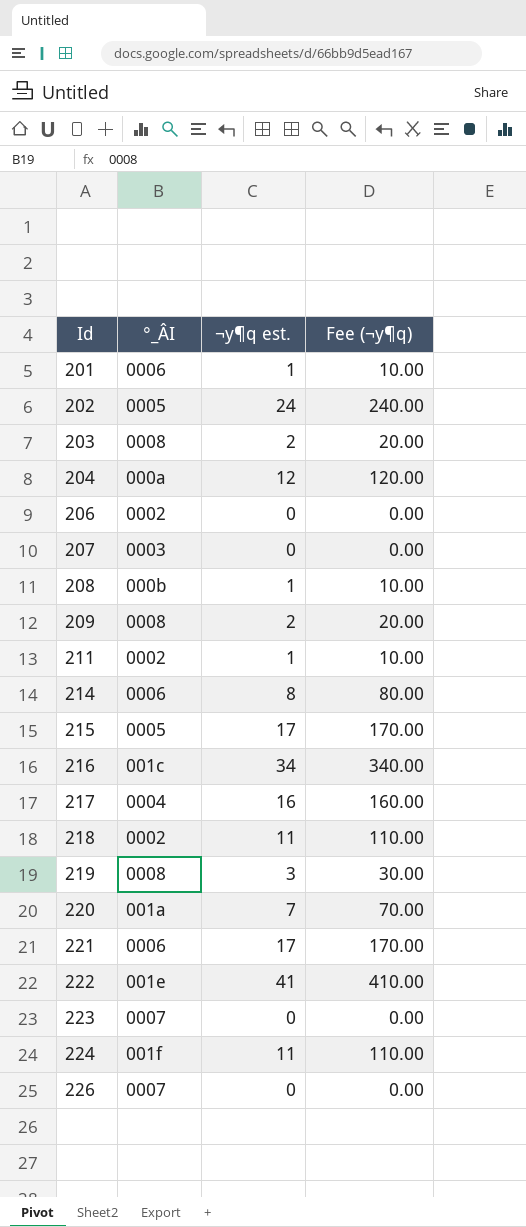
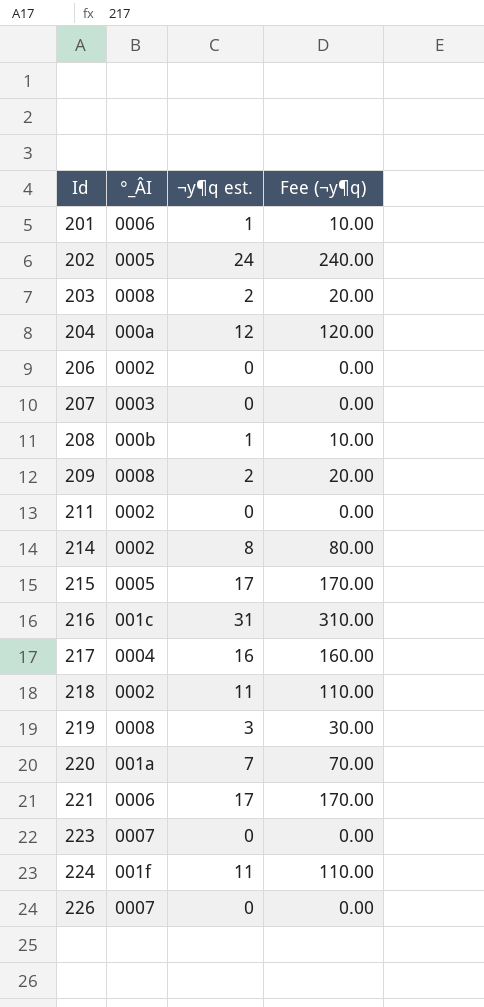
row 222: 001e | 41 | 410.00 -> none
211 | ¬y¶q est.: 1 -> 0
211 | Fee (¬y¶q): 10.00 -> 0.00
214 | °_ÂI: 0006 -> 0002
216 | ¬y¶q est.: 34 -> 31
216 | Fee (¬y¶q): 340.00 -> 310.00

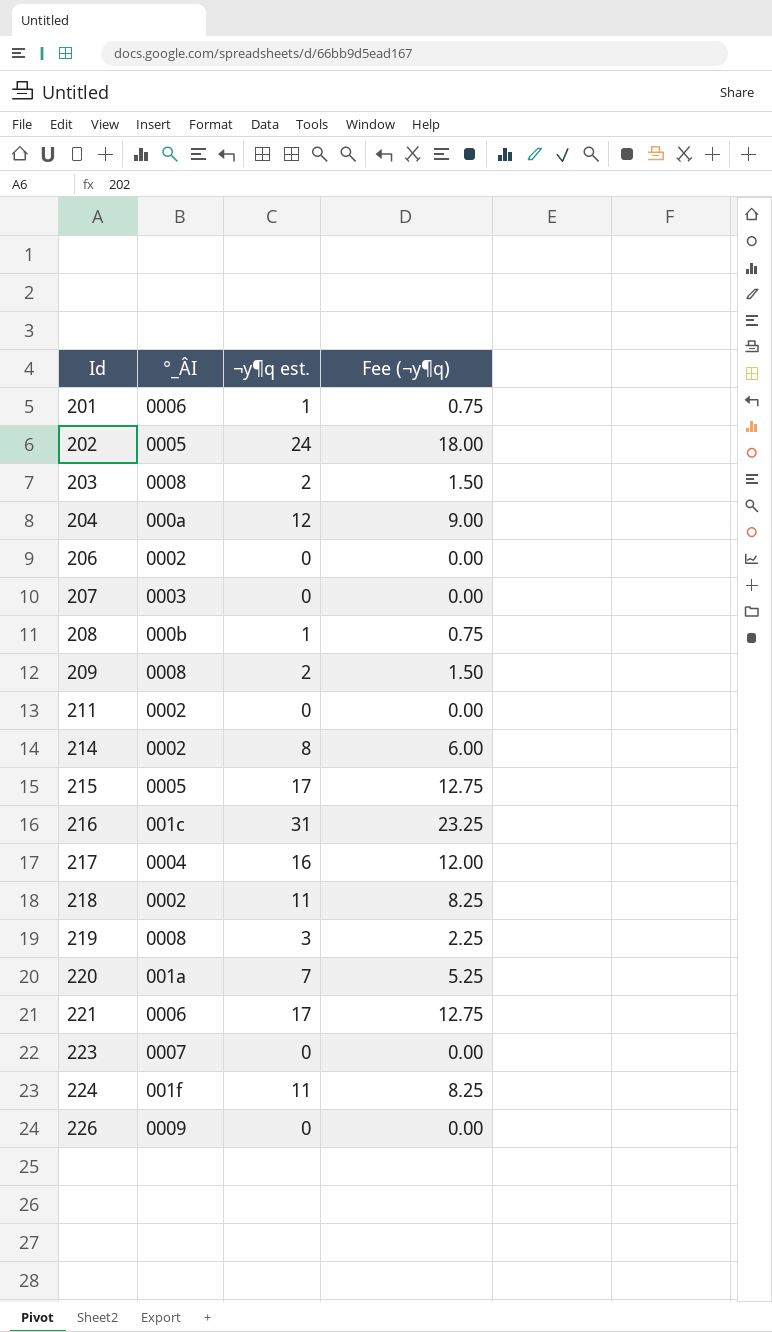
column Fee (¬y¶q) | formula: [¬y¶q est.] * 10 -> [¬y¶q est.] * 0.75
226 | °_ÂI: 0007 -> 0009

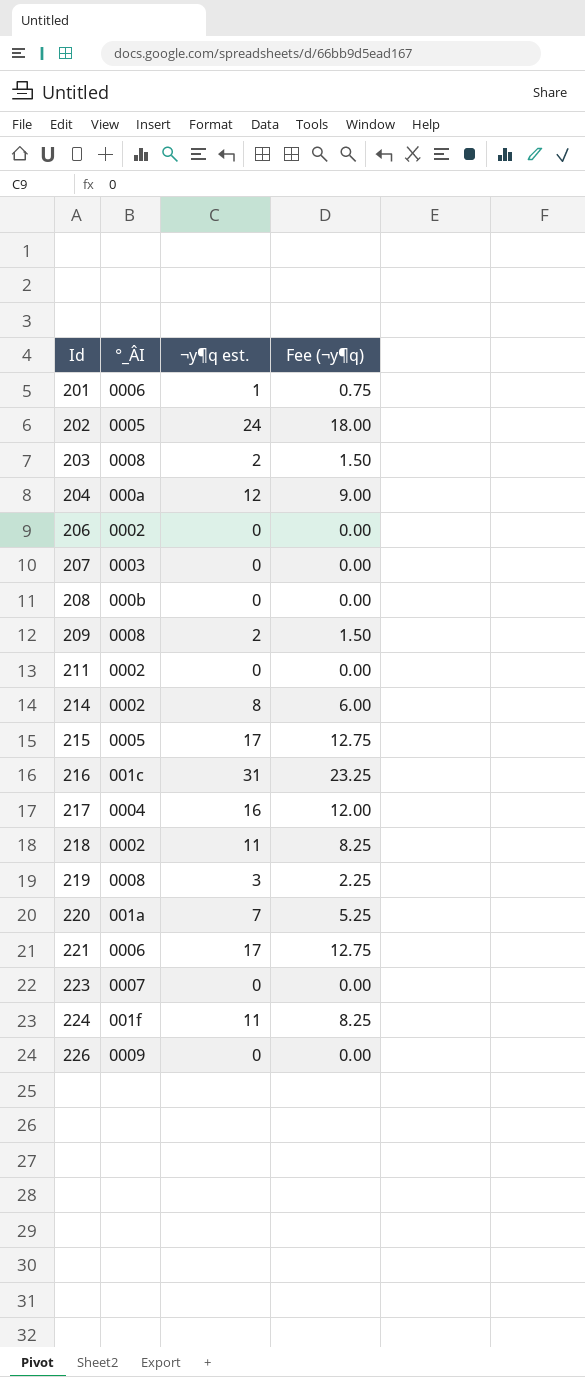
208 | ¬y¶q est.: 1 -> 0
208 | Fee (¬y¶q): 0.75 -> 0.00

